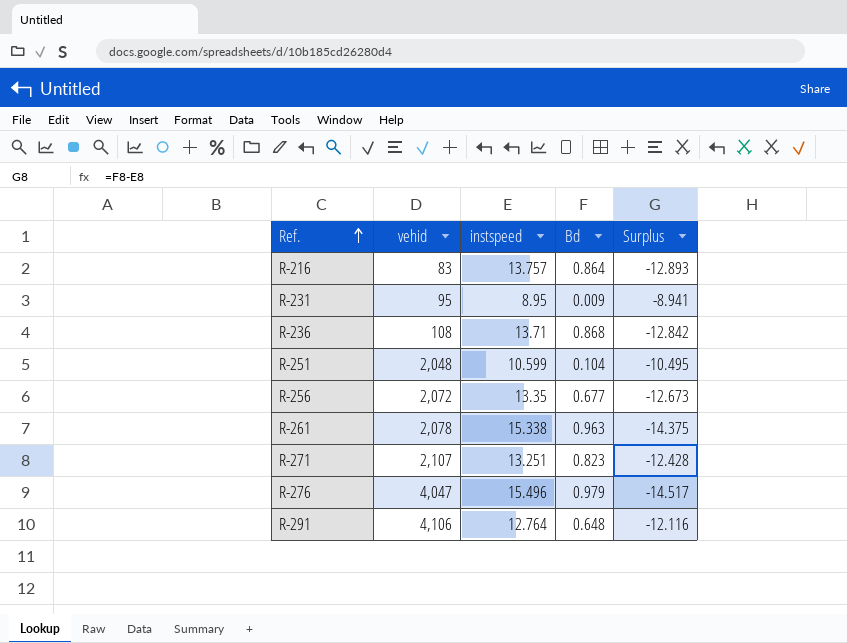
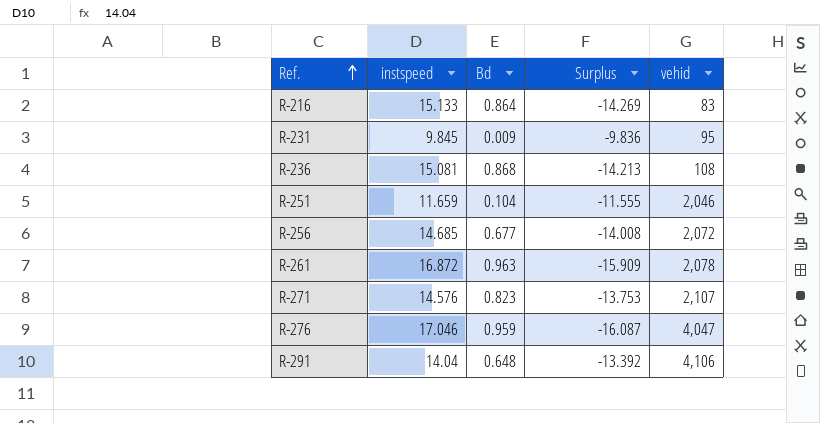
column vehid | position: 2 -> 5
R-216 | instspeed: 13.757 -> 15.133
R-216 | Surplus: -12.893 -> -14.269
R-231 | instspeed: 8.95 -> 9.845
R-231 | Surplus: -8.941 -> -9.836
R-236 | instspeed: 13.71 -> 15.081
R-236 | Surplus: -12.842 -> -14.213
R-251 | instspeed: 10.599 -> 11.659
R-251 | Surplus: -10.495 -> -11.555
R-251 | vehid: 2,048 -> 2,046
R-256 | instspeed: 13.35 -> 14.685
R-256 | Surplus: -12.673 -> -14.008
R-261 | instspeed: 15.338 -> 16.872
R-261 | Surplus: -14.375 -> -15.909
R-271 | instspeed: 13.251 -> 14.576
R-271 | Surplus: -12.428 -> -13.753
R-276 | instspeed: 15.496 -> 17.046
R-276 | Bd: 0.979 -> 0.959
R-276 | Surplus: -14.517 -> -16.087
R-291 | instspeed: 12.764 -> 14.04
R-291 | Surplus: -12.116 -> -13.392

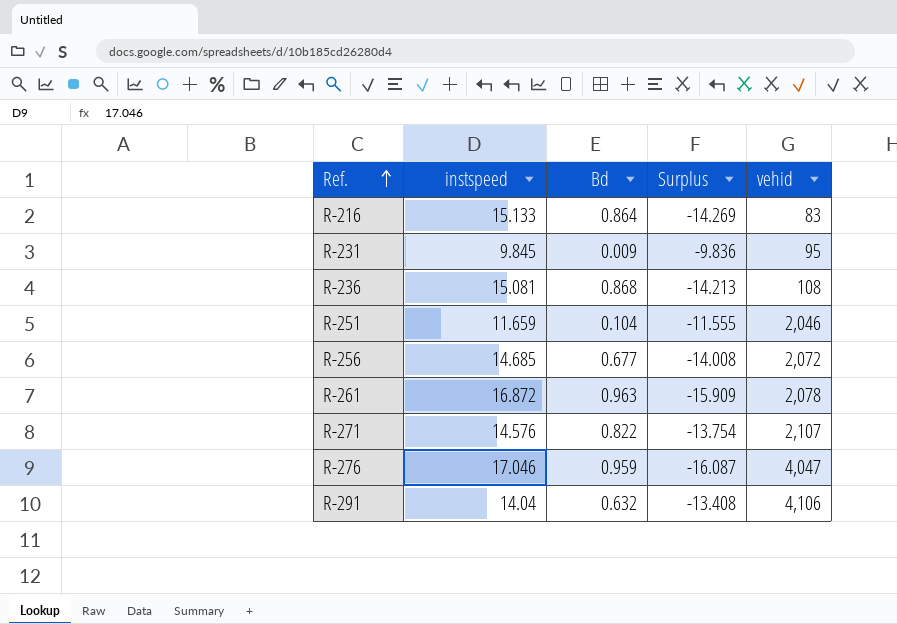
R-271 | Bd: 0.823 -> 0.822
R-271 | Surplus: -13.753 -> -13.754
R-291 | Bd: 0.648 -> 0.632
R-291 | Surplus: -13.392 -> -13.408

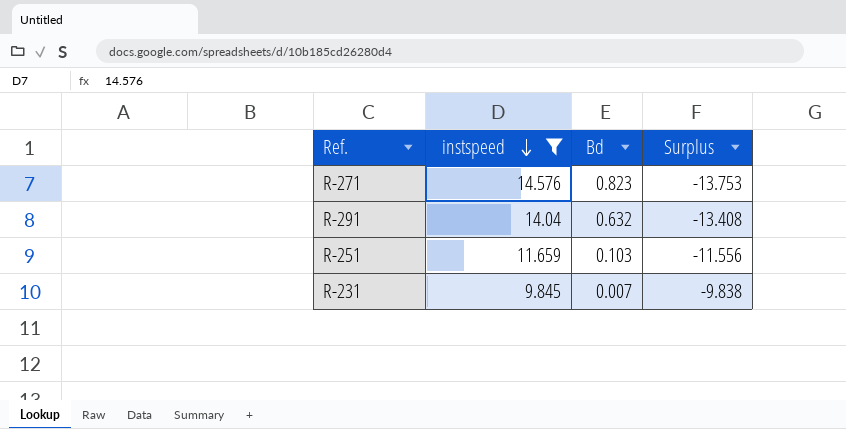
filter: none -> instspeed <= 14.576
row order: Ref. ascending -> instspeed descending
column vehid | position: 5 -> none
R-271 | Bd: 0.822 -> 0.823
R-271 | Surplus: -13.754 -> -13.753
R-251 | Bd: 0.104 -> 0.103
R-251 | Surplus: -11.555 -> -11.556
R-231 | Bd: 0.009 -> 0.007
R-231 | Surplus: -9.836 -> -9.838

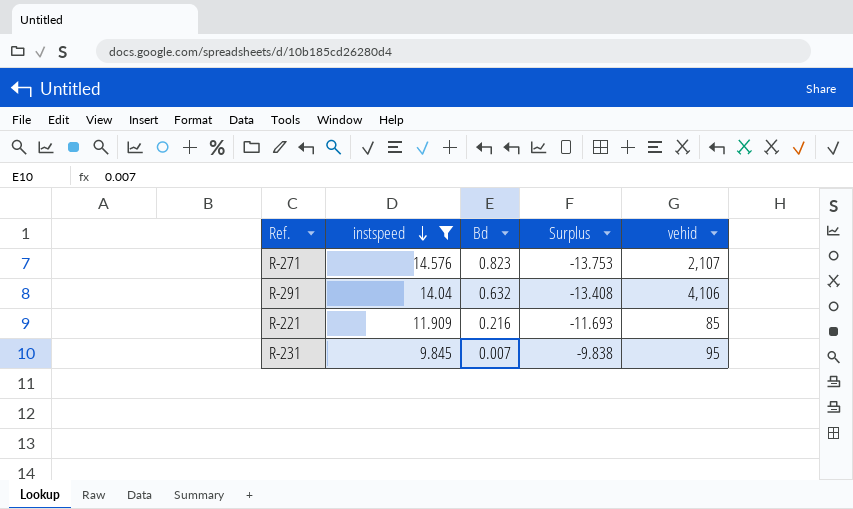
column vehid | position: none -> 5
row R-251: 11.659 | 0.103 | -11.556 -> none
row R-221: none -> 11.909 | 0.216 | -11.693 | 85

